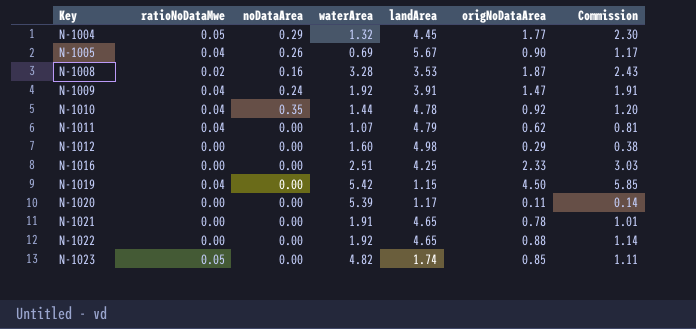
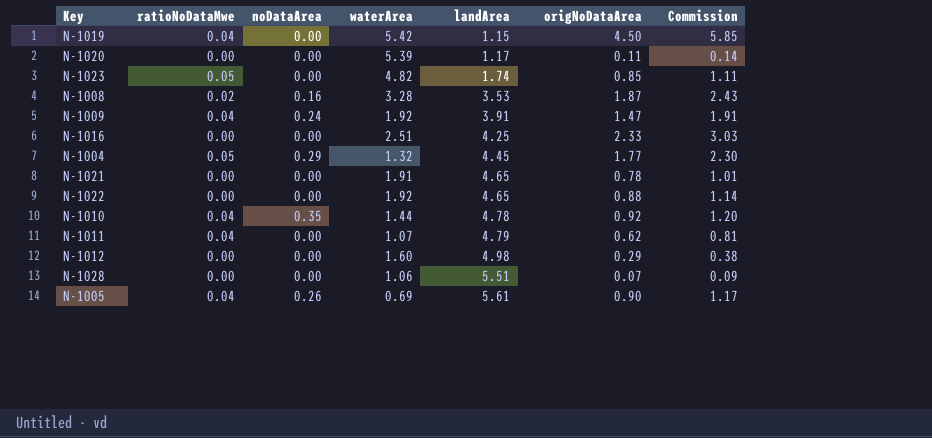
row order: Key ascending -> landArea ascending
row N-1028: none -> 0.00 | 0.00 | 1.06 | 5.51 | 0.07 | 0.09
N-1005 | landArea: 5.67 -> 5.61

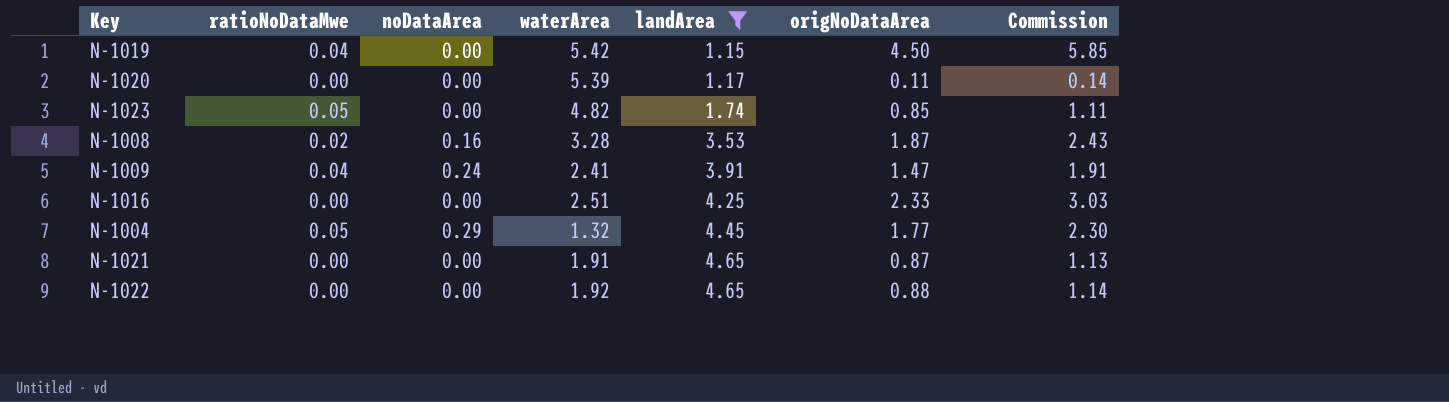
filter: none -> landArea <= 4.65
N-1009 | waterArea: 1.92 -> 2.41
N-1021 | origNoDataArea: 0.78 -> 0.87
N-1021 | Commission: 1.01 -> 1.13

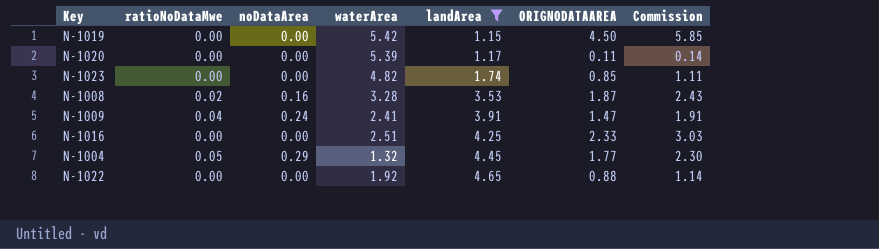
column name: origNoDataArea -> ORIGNODATAAREA
row N-1021: 0.00 | 0.00 | 1.91 | 4.65 | 0.87 | 1.13 -> none
N-1019 | ratioNoDataMwe: 0.04 -> 0.00
N-1023 | ratioNoDataMwe: 0.05 -> 0.00

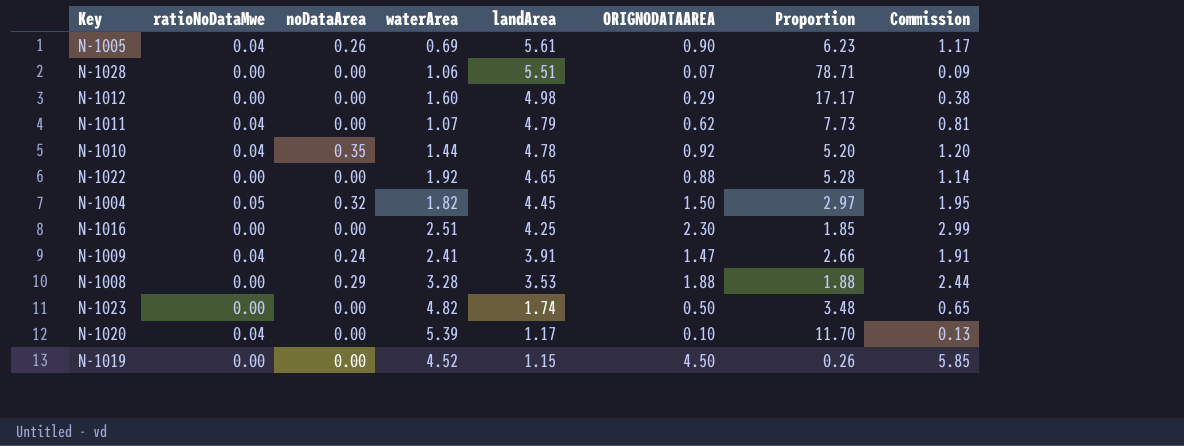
filter: landArea <= 4.65 -> none
row order: landArea ascending -> landArea descending
column Proportion | formula: none -> [landArea] / [ORIGNODATAAREA]
N-1004 | noDataArea: 0.29 -> 0.32
N-1004 | waterArea: 1.32 -> 1.82
N-1004 | ORIGNODATAAREA: 1.77 -> 1.50
N-1004 | Commission: 2.30 -> 1.95
N-1016 | ORIGNODATAAREA: 2.33 -> 2.30
N-1016 | Commission: 3.03 -> 2.99
N-1008 | ratioNoDataMwe: 0.02 -> 0.00
N-1008 | noDataArea: 0.16 -> 0.29
N-1008 | ORIGNODATAAREA: 1.87 -> 1.88
N-1008 | Commission: 2.43 -> 2.44
N-1023 | ORIGNODATAAREA: 0.85 -> 0.50
N-1023 | Commission: 1.11 -> 0.65
N-1020 | ratioNoDataMwe: 0.00 -> 0.04
N-1020 | ORIGNODATAAREA: 0.11 -> 0.10
N-1020 | Commission: 0.14 -> 0.13
N-1019 | waterArea: 5.42 -> 4.52

